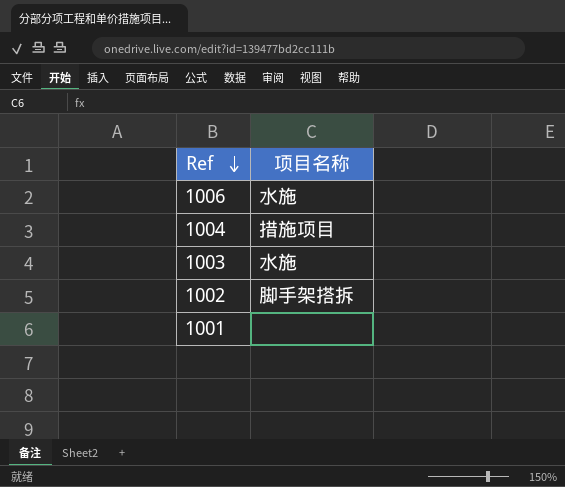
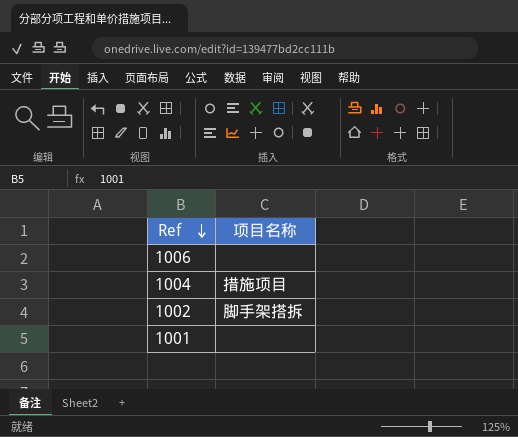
row 1003: 水施 -> none
1006 | 项目名称: 水施 -> none

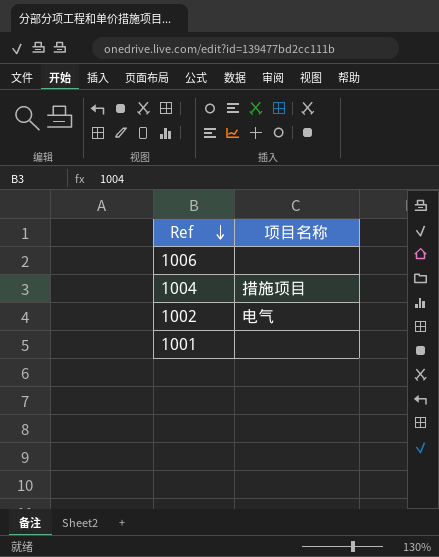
1002 | 项目名称: 脚手架搭拆 -> 电气

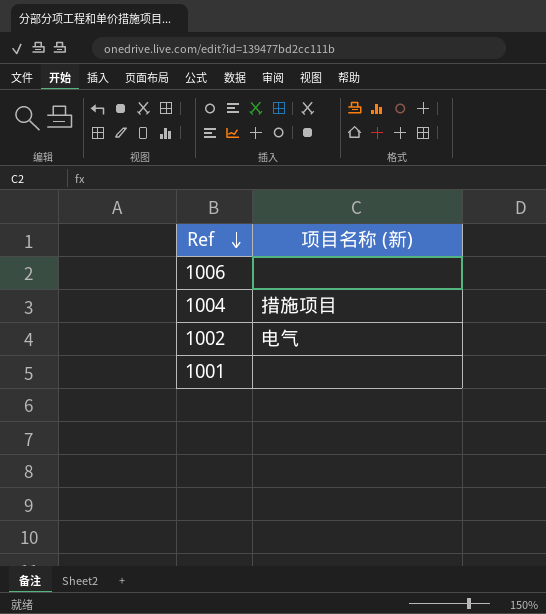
column name: 项目名称 -> 项目名称 (新)

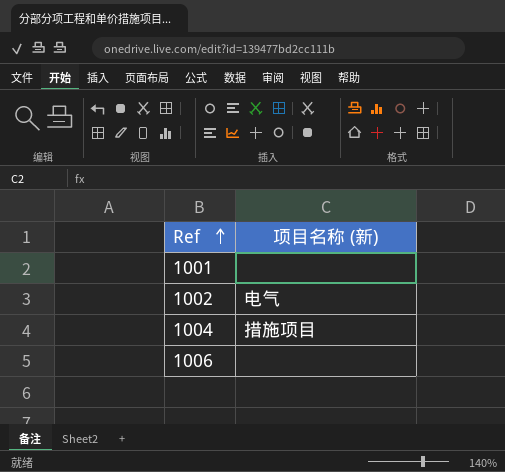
row order: Ref descending -> Ref ascending

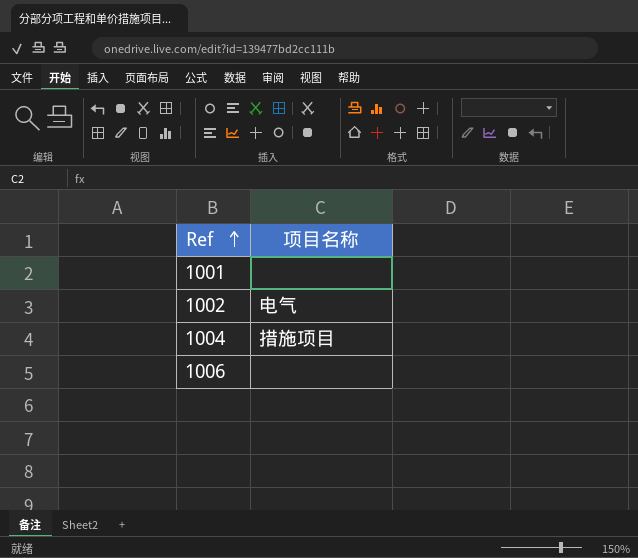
column name: 项目名称 (新) -> 项目名称

